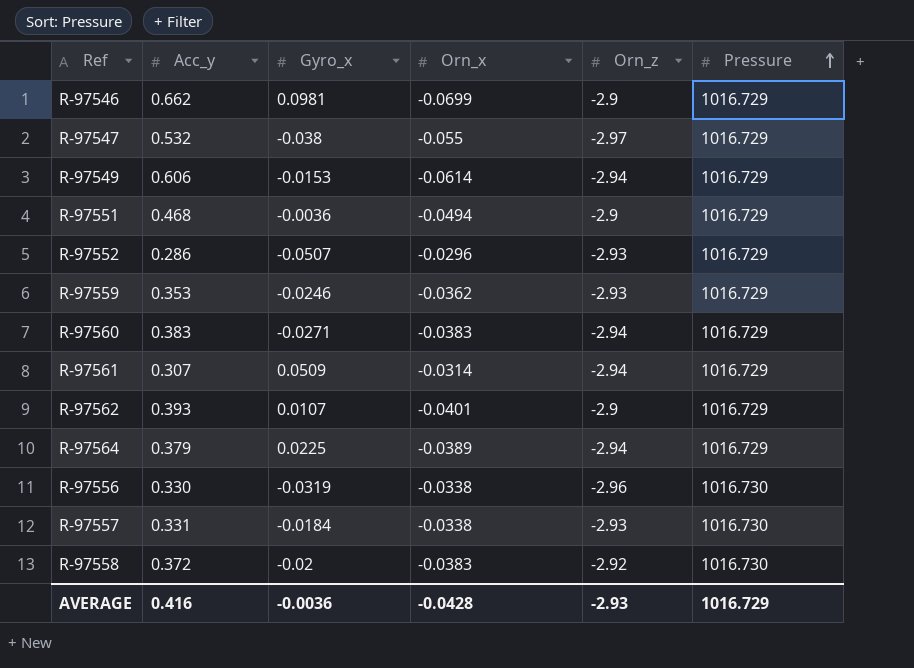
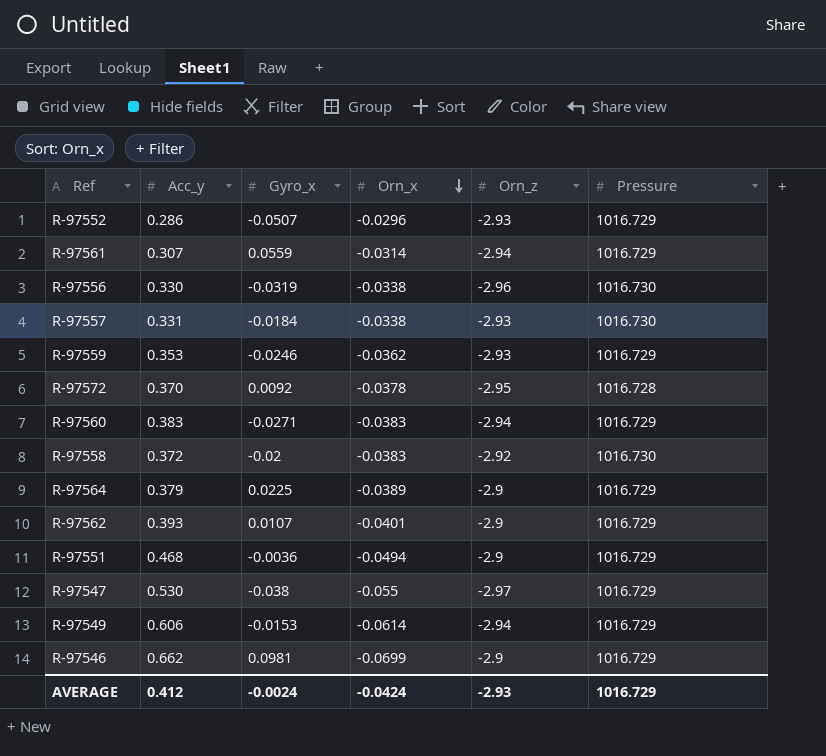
row order: Pressure ascending -> Orn_x descending
R-97561 | Gyro_x: 0.0509 -> 0.0559
row R-97572: none -> 0.370 | 0.0092 | -0.0378 | -2.95 | 1016.728
R-97564 | Orn_z: -2.94 -> -2.9
R-97547 | Acc_y: 0.532 -> 0.530
AVERAGE | Acc_y: 0.416 -> 0.412
AVERAGE | Gyro_x: -0.0036 -> -0.0024
AVERAGE | Orn_x: -0.0428 -> -0.0424

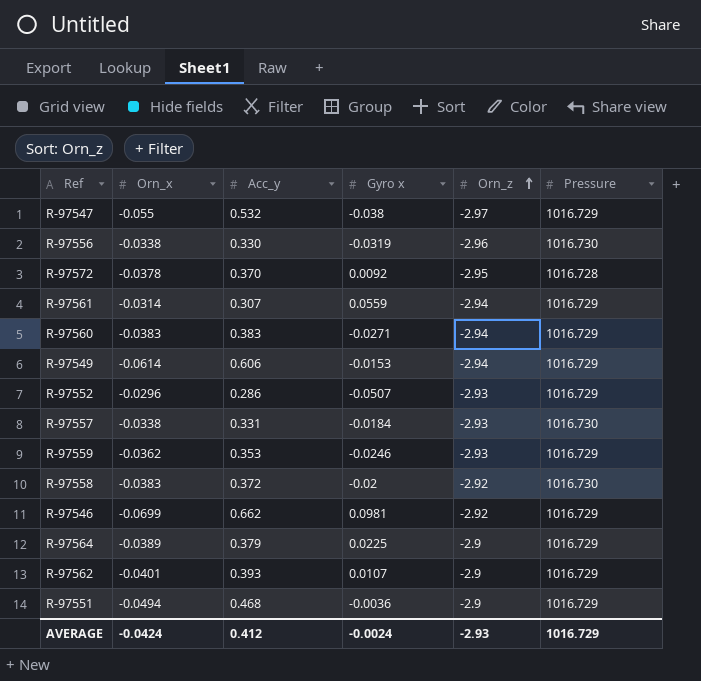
row order: Orn_x descending -> Orn_z ascending
column Orn_x | position: 4 -> 2
column name: Gyro_x -> Gyro x
R-97547 | Acc_y: 0.530 -> 0.532
R-97546 | Orn_z: -2.9 -> -2.92

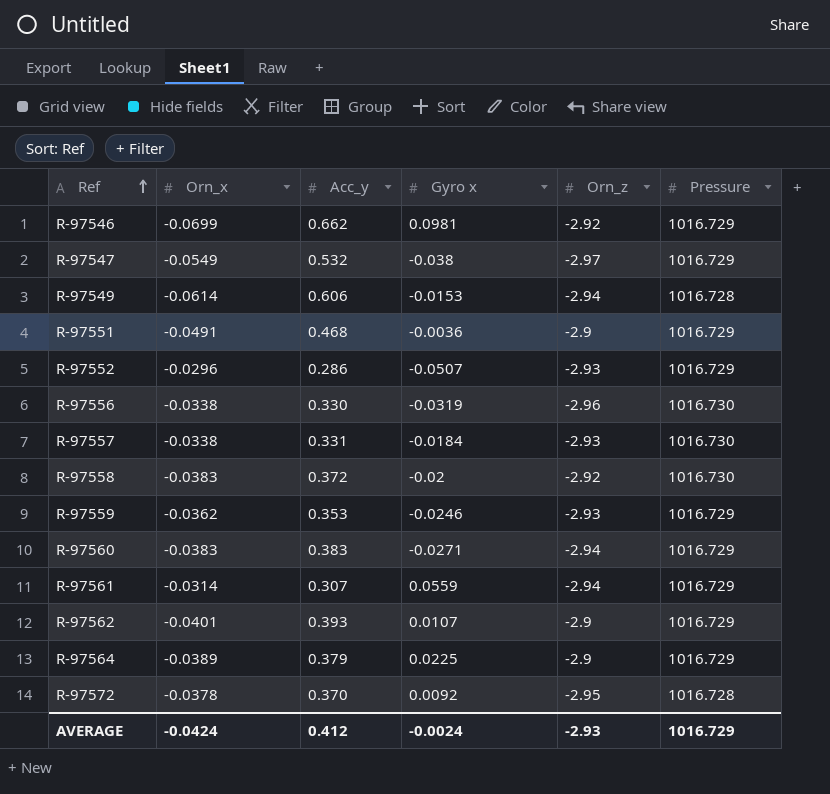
row order: Orn_z ascending -> Ref ascending
R-97547 | Orn_x: -0.055 -> -0.0549
R-97549 | Pressure: 1016.729 -> 1016.728
R-97551 | Orn_x: -0.0494 -> -0.0491

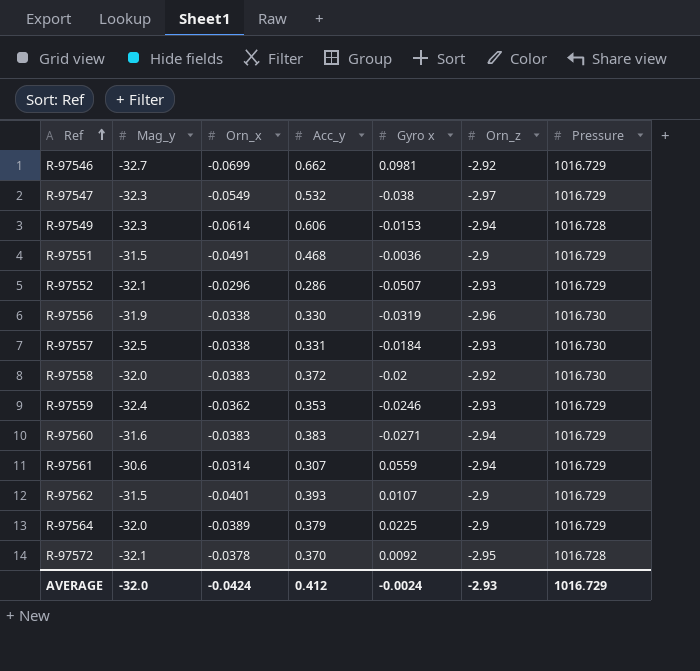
column Mag_y | position: none -> 2

